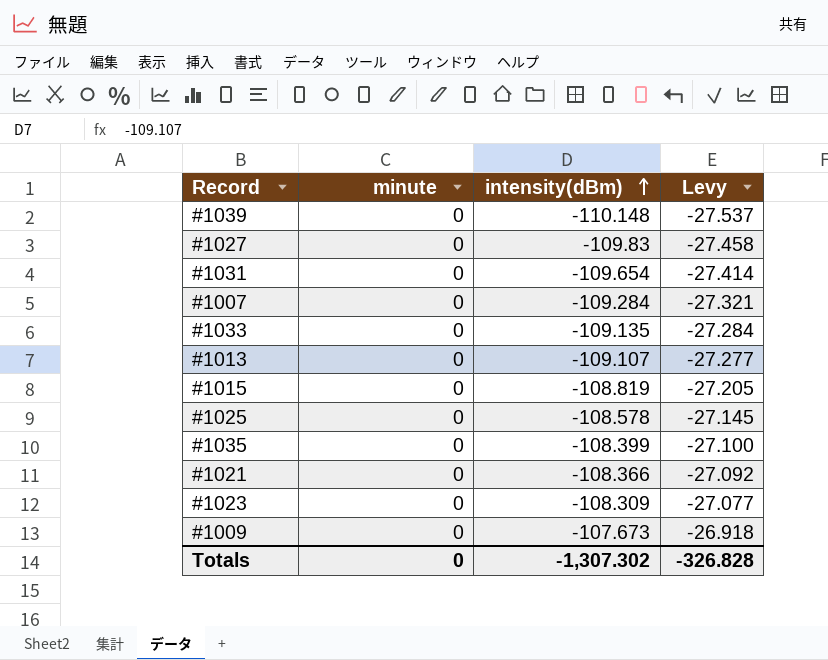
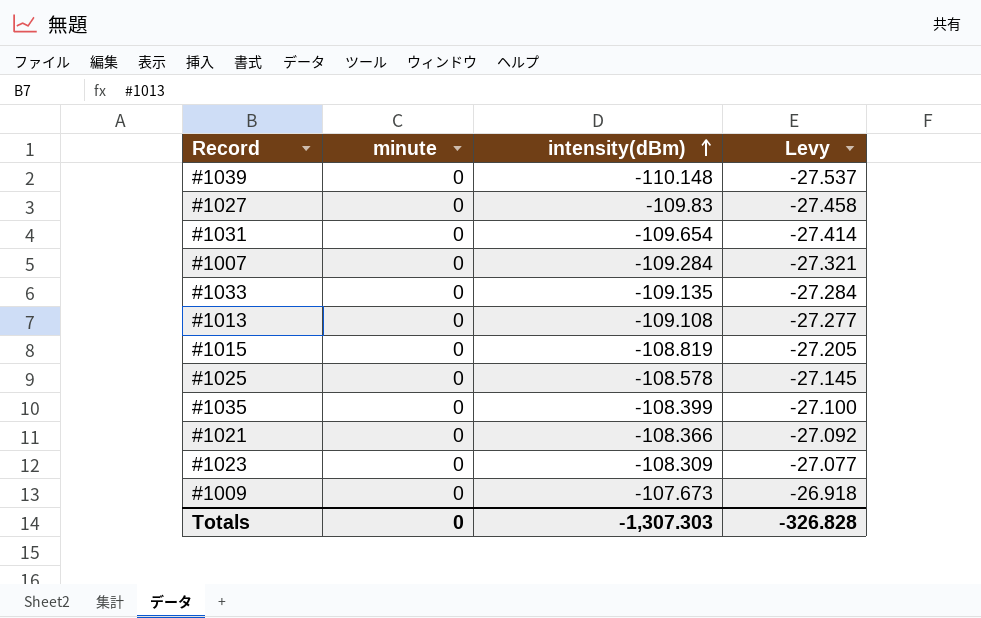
#1013 | intensity(dBm): -109.107 -> -109.108
Totals | intensity(dBm): -1,307.302 -> -1,307.303

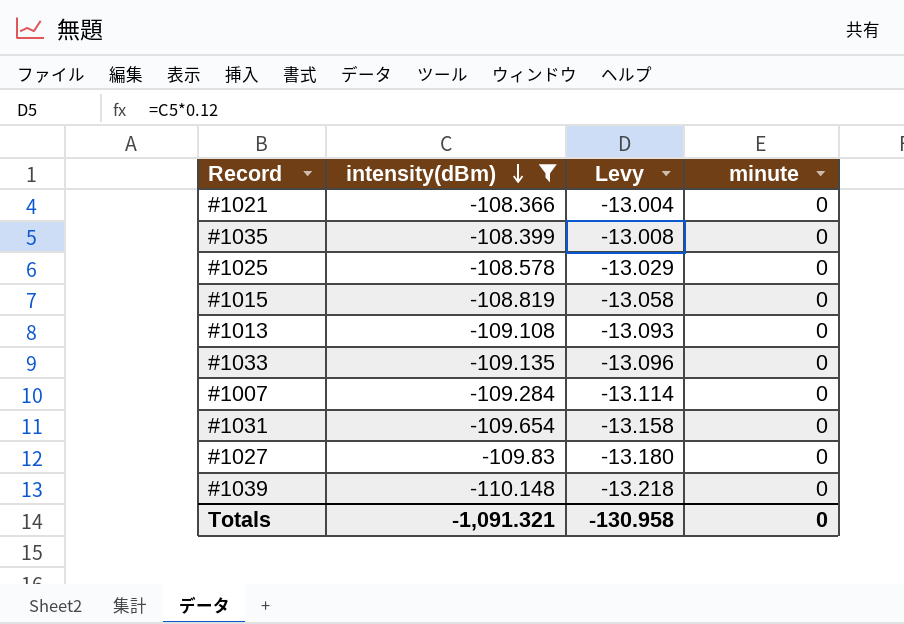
filter: none -> intensity(dBm) <= -108.366
row order: intensity(dBm) ascending -> intensity(dBm) descending
column Levy | formula: [intensity(dBm)] * 0.25 -> [intensity(dBm)] * 0.12
column minute | position: 2 -> 4
Totals | intensity(dBm): -1,307.303 -> -1,091.321
Totals | Levy: -326.828 -> -130.958

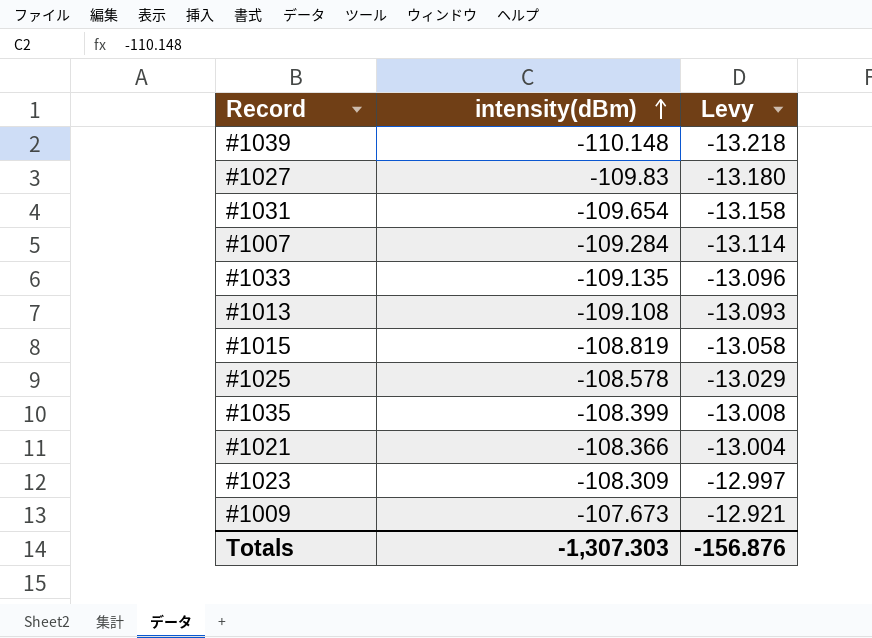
filter: intensity(dBm) <= -108.366 -> none
row order: intensity(dBm) descending -> intensity(dBm) ascending
column minute | position: 4 -> none
Totals | intensity(dBm): -1,091.321 -> -1,307.303
Totals | Levy: -130.958 -> -156.876

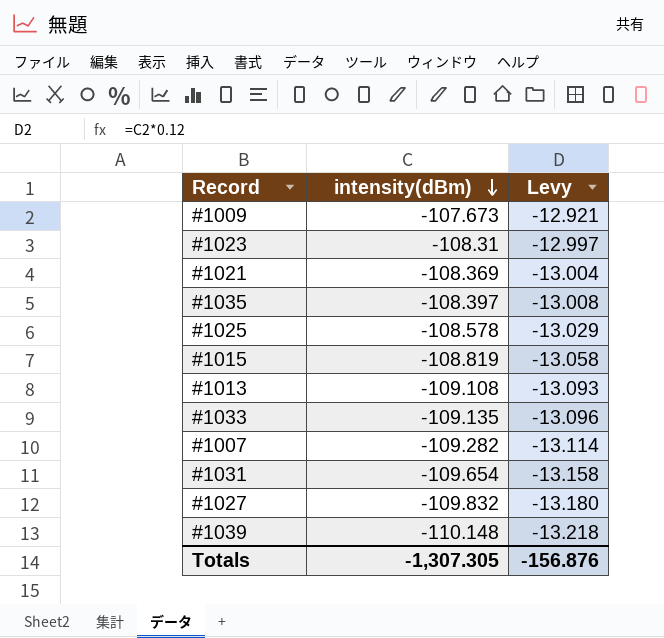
row order: intensity(dBm) ascending -> intensity(dBm) descending
#1023 | intensity(dBm): -108.309 -> -108.31
#1021 | intensity(dBm): -108.366 -> -108.369
#1035 | intensity(dBm): -108.399 -> -108.397
#1007 | intensity(dBm): -109.284 -> -109.282
#1027 | intensity(dBm): -109.83 -> -109.832
Totals | intensity(dBm): -1,307.303 -> -1,307.305

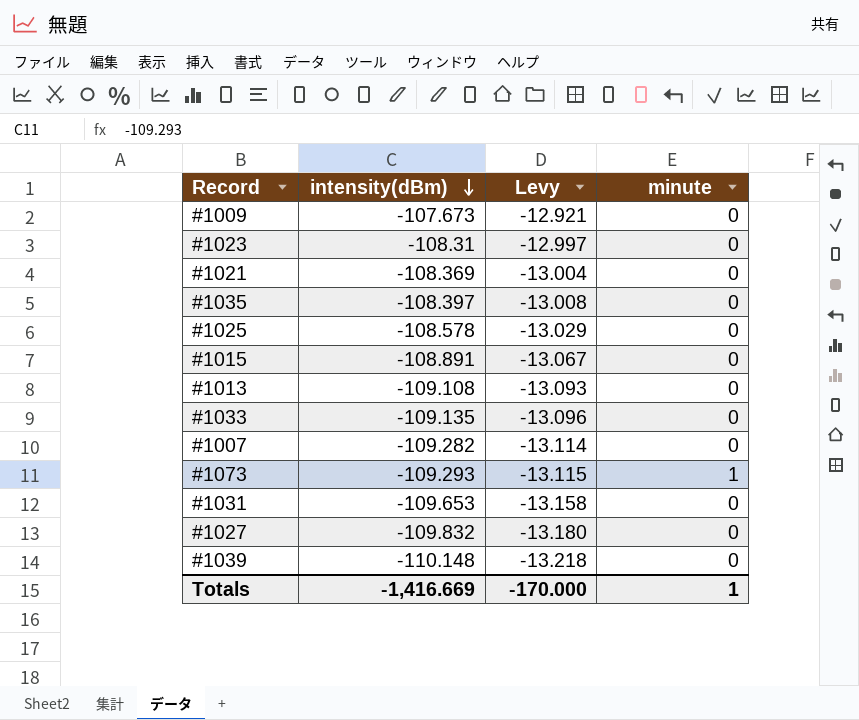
column minute | position: none -> 4
#1015 | intensity(dBm): -108.819 -> -108.891
#1015 | Levy: -13.058 -> -13.067
row #1073: none -> -109.293 | -13.115 | 1
#1031 | intensity(dBm): -109.654 -> -109.653
Totals | intensity(dBm): -1,307.305 -> -1,416.669
Totals | Levy: -156.876 -> -170.000

